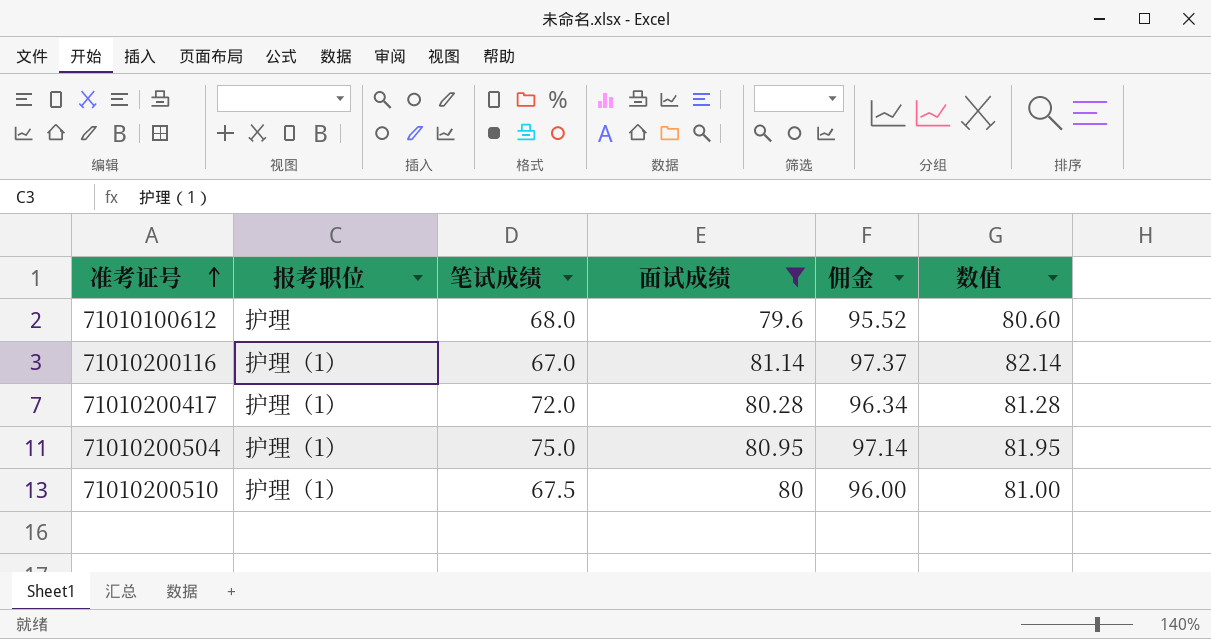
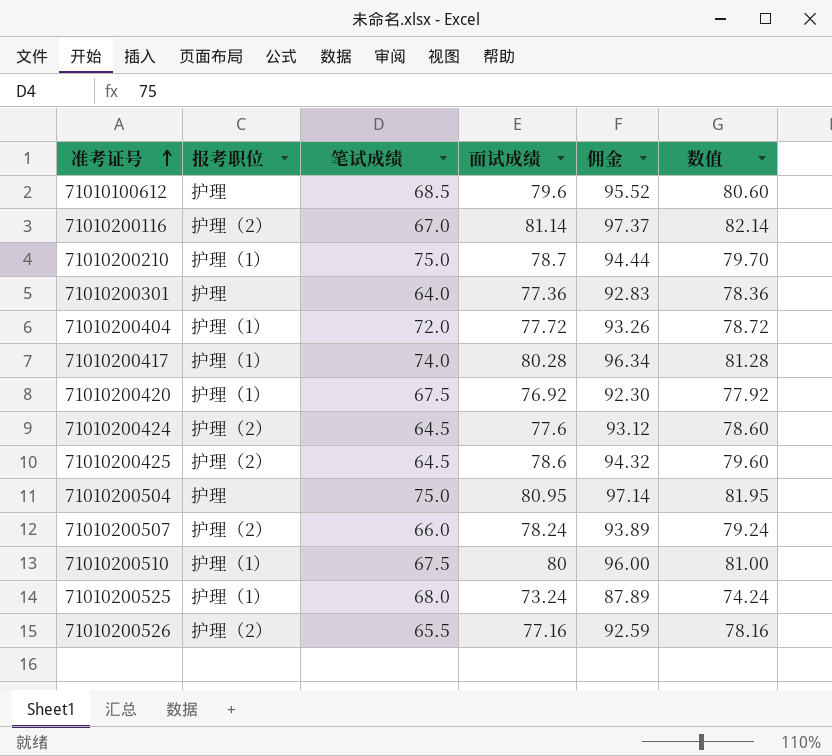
filter: 面试成绩 >= 79.6 -> none
71010100612 | 笔试成绩: 68.0 -> 68.5
71010200116 | 报考职位: 护理（1） -> 护理（2）
71010200417 | 笔试成绩: 72.0 -> 74.0
71010200504 | 报考职位: 护理（1） -> 护理

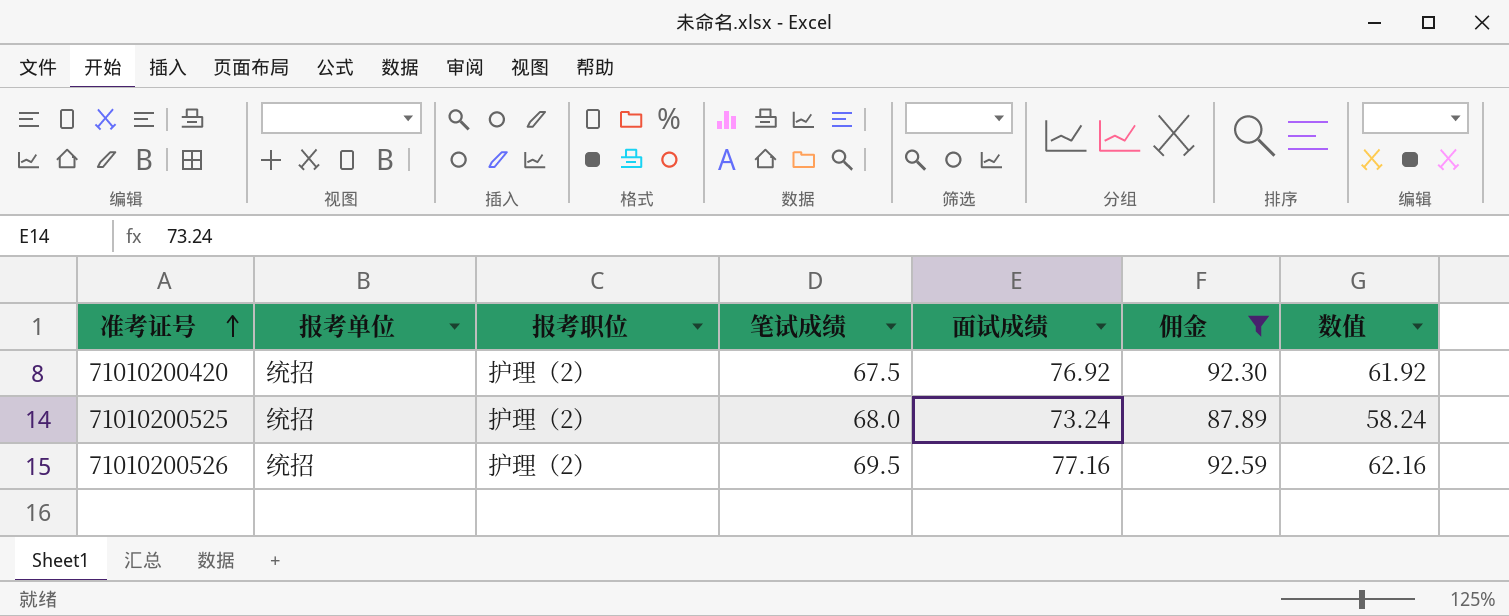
filter: none -> 佣金 <= 92.59
column 报考单位 | position: none -> 2
column 数值 | formula: [面试成绩] + 1 -> [面试成绩] - 15
71010200420 | 报考职位: 护理（1） -> 护理（2）
71010200525 | 报考职位: 护理（1） -> 护理（2）
71010200526 | 笔试成绩: 65.5 -> 69.5

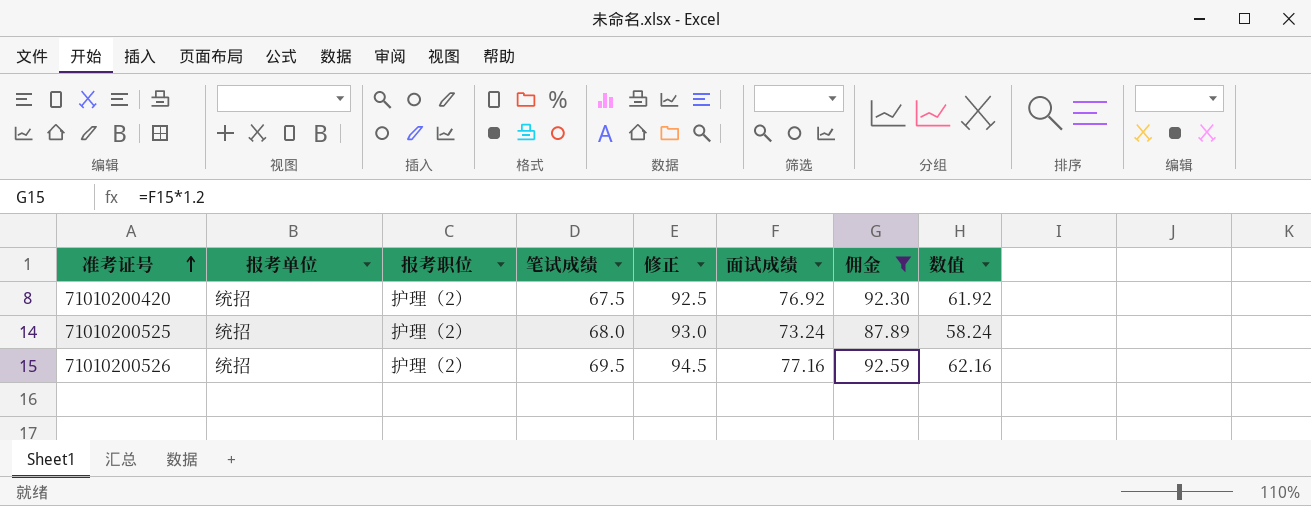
column 修正 | formula: none -> [笔试成绩] + 25

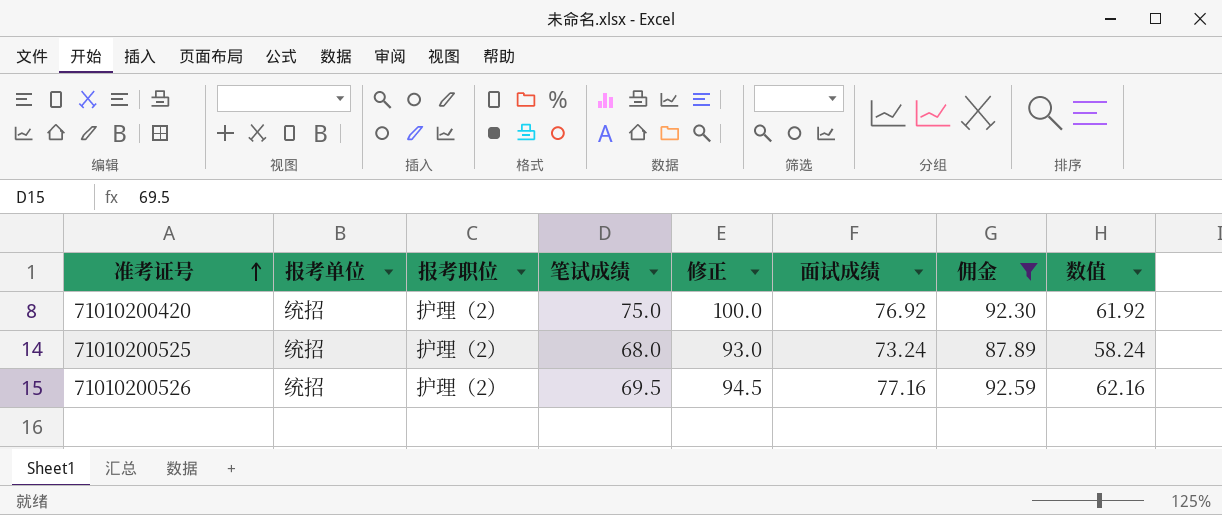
71010200420 | 笔试成绩: 67.5 -> 75.0
71010200420 | 修正: 92.5 -> 100.0

